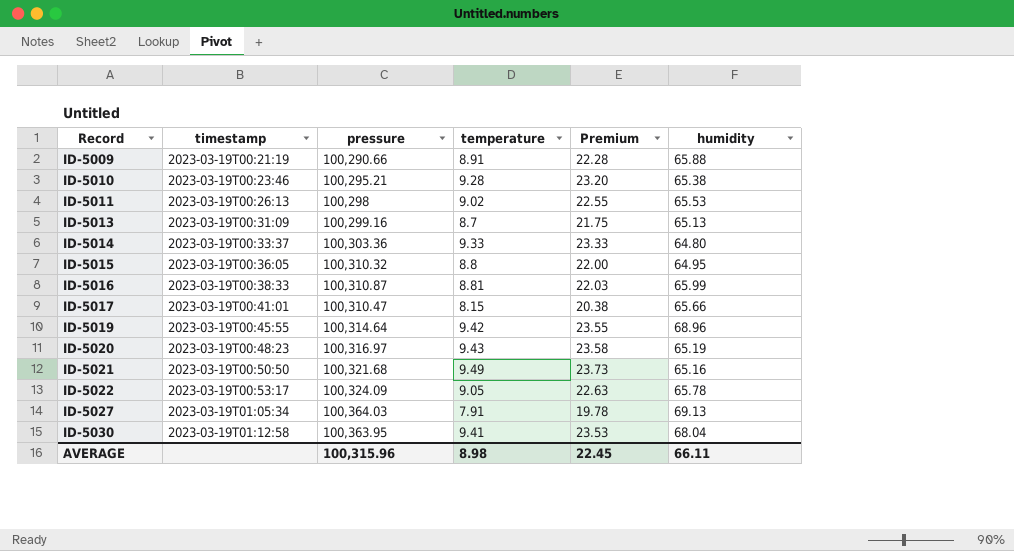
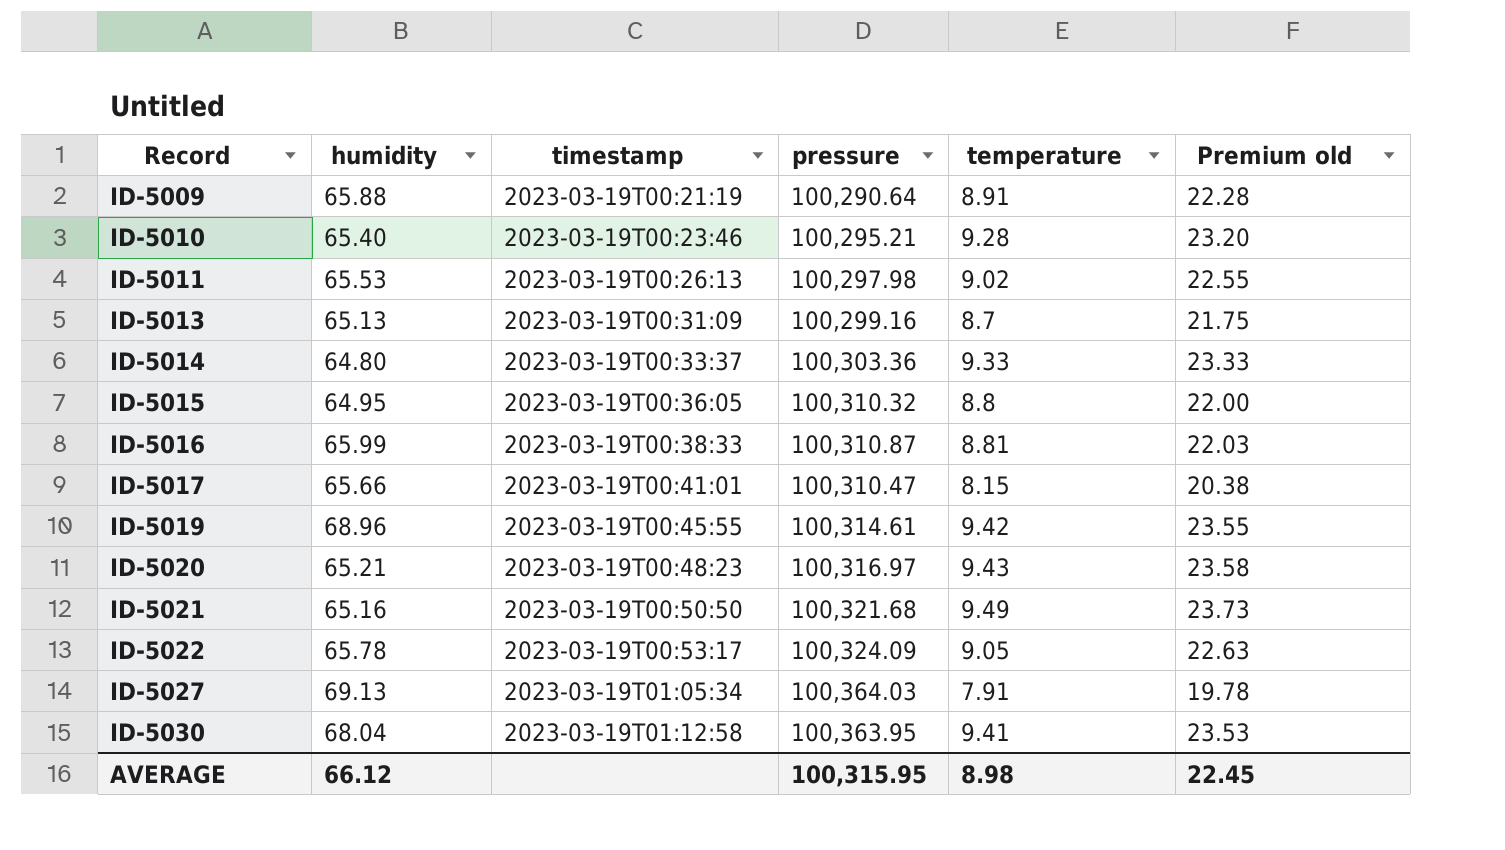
column humidity | position: 6 -> 2
column name: Premium -> Premium old
ID-5009 | pressure: 100,290.66 -> 100,290.64
ID-5010 | humidity: 65.38 -> 65.40
ID-5011 | pressure: 100,298 -> 100,297.98
ID-5019 | pressure: 100,314.64 -> 100,314.61
ID-5020 | humidity: 65.19 -> 65.21
AVERAGE | humidity: 66.11 -> 66.12
AVERAGE | pressure: 100,315.96 -> 100,315.95

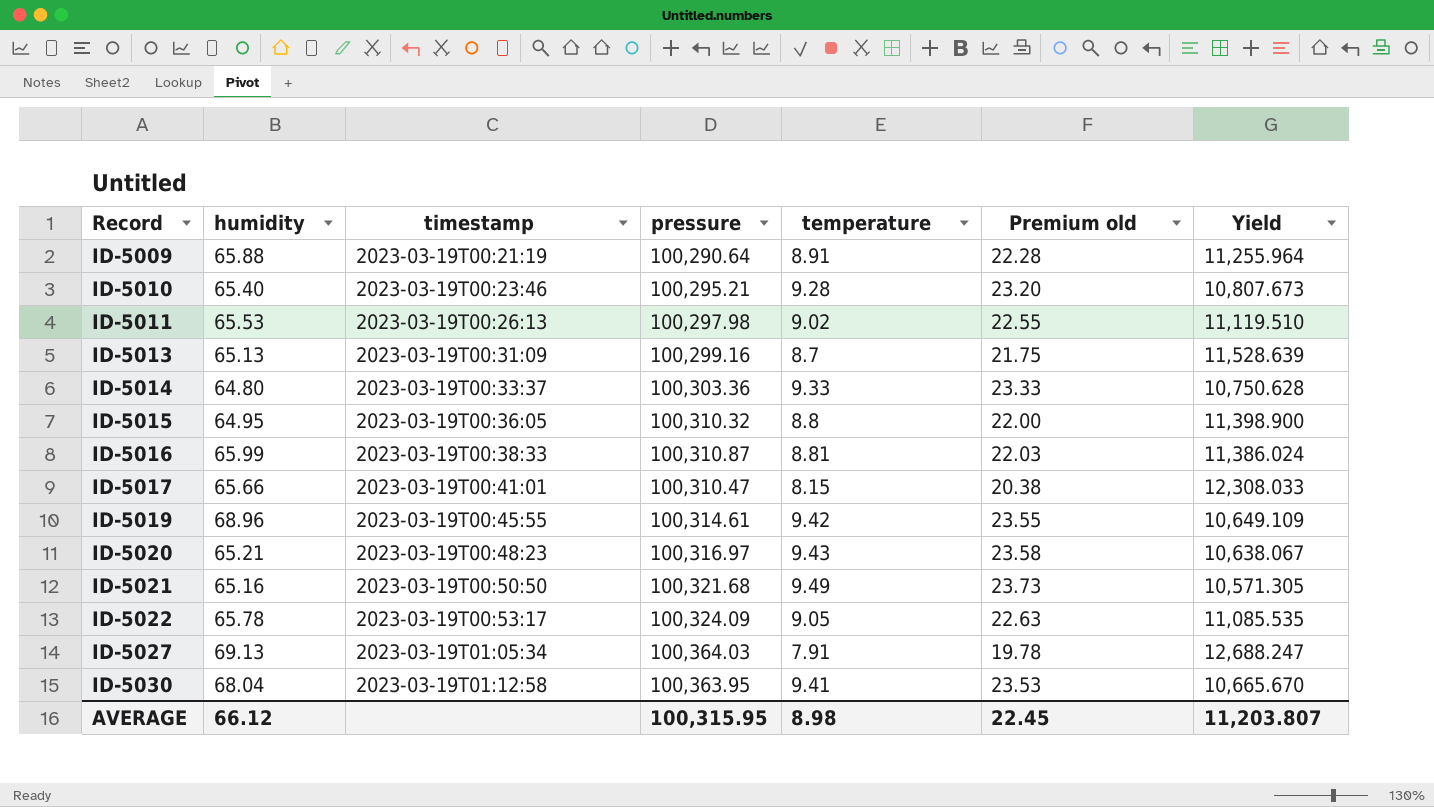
column Yield | formula: none -> [pressure] / [temperature]

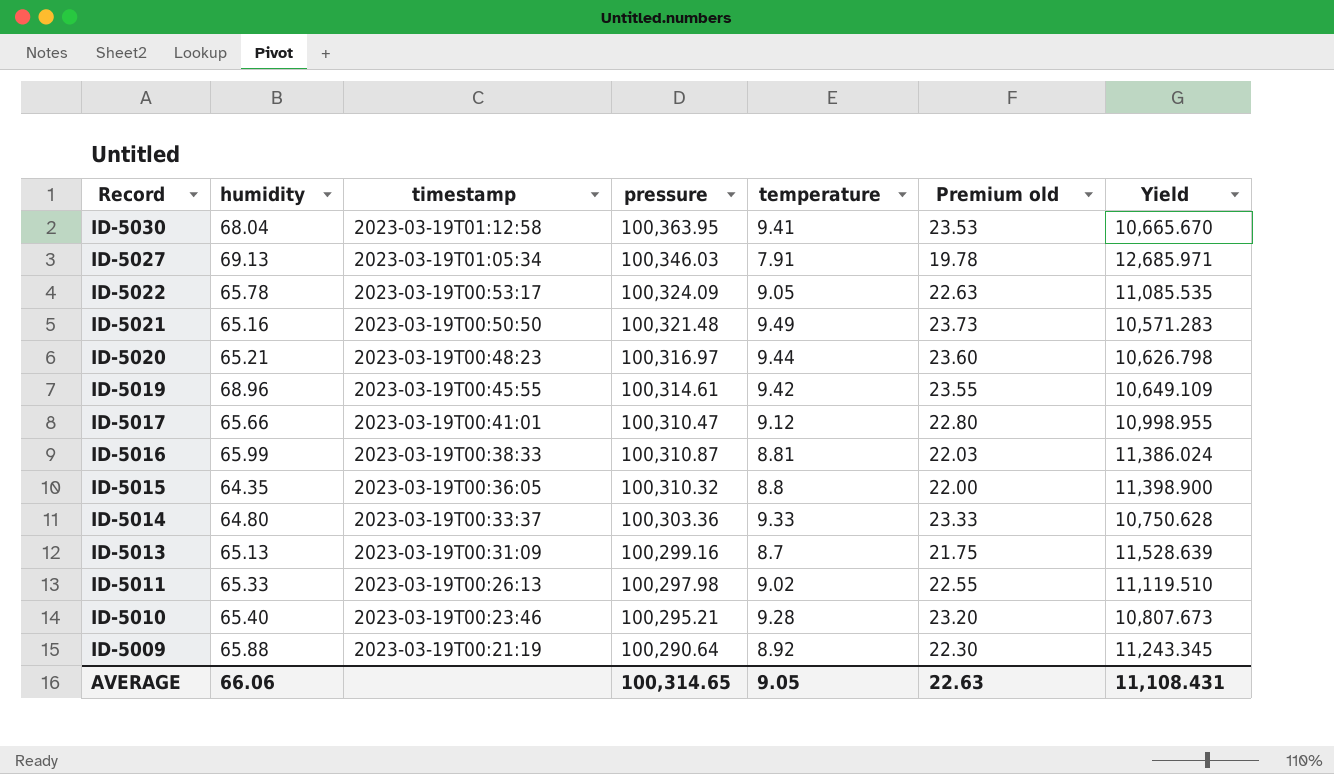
row order: Record ascending -> Record descending
ID-5027 | pressure: 100,364.03 -> 100,346.03
ID-5027 | Yield: 12,688.247 -> 12,685.971
ID-5021 | pressure: 100,321.68 -> 100,321.48
ID-5021 | Yield: 10,571.305 -> 10,571.283
ID-5020 | temperature: 9.43 -> 9.44
ID-5020 | Premium old: 23.58 -> 23.60
ID-5020 | Yield: 10,638.067 -> 10,626.798
ID-5017 | temperature: 8.15 -> 9.12
ID-5017 | Premium old: 20.38 -> 22.80
ID-5017 | Yield: 12,308.033 -> 10,998.955
ID-5015 | humidity: 64.95 -> 64.35
ID-5011 | humidity: 65.53 -> 65.33
ID-5009 | temperature: 8.91 -> 8.92
ID-5009 | Premium old: 22.28 -> 22.30
ID-5009 | Yield: 11,255.964 -> 11,243.345
AVERAGE | humidity: 66.12 -> 66.06
AVERAGE | pressure: 100,315.95 -> 100,314.65
AVERAGE | temperature: 8.98 -> 9.05
AVERAGE | Premium old: 22.45 -> 22.63
AVERAGE | Yield: 11,203.807 -> 11,108.431

